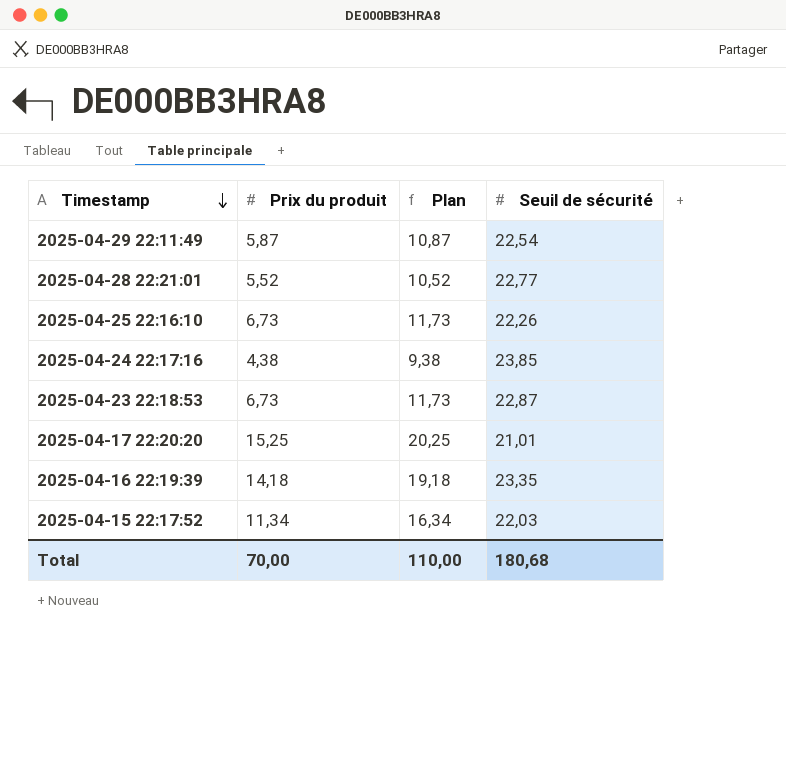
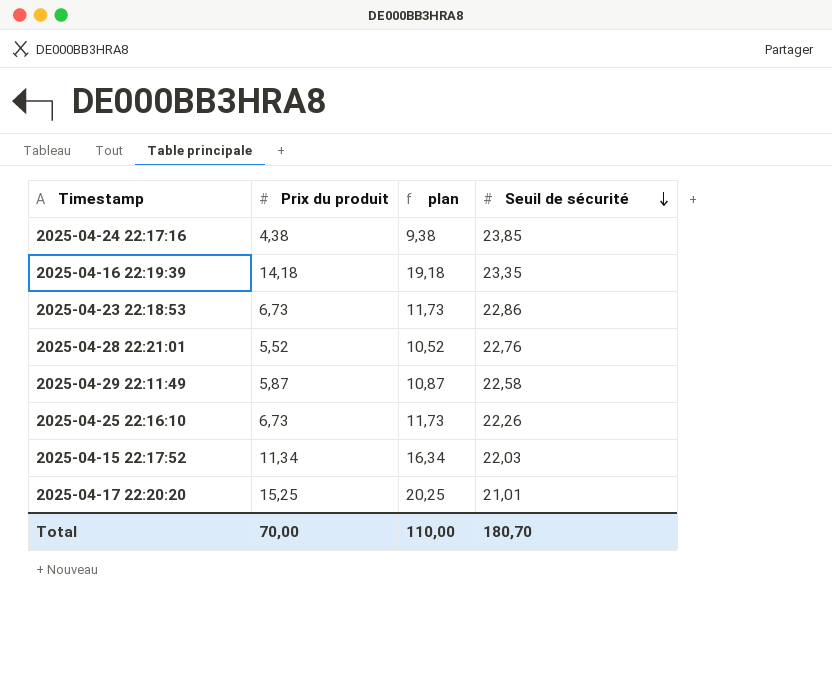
row order: Timestamp descending -> Seuil de sécurité descending
column name: Plan -> plan
2025-04-23 22:18:53 | Seuil de sécurité: 22,87 -> 22,86
2025-04-28 22:21:01 | Seuil de sécurité: 22,77 -> 22,76
2025-04-29 22:11:49 | Seuil de sécurité: 22,54 -> 22,58
Total | Seuil de sécurité: 180,68 -> 180,70

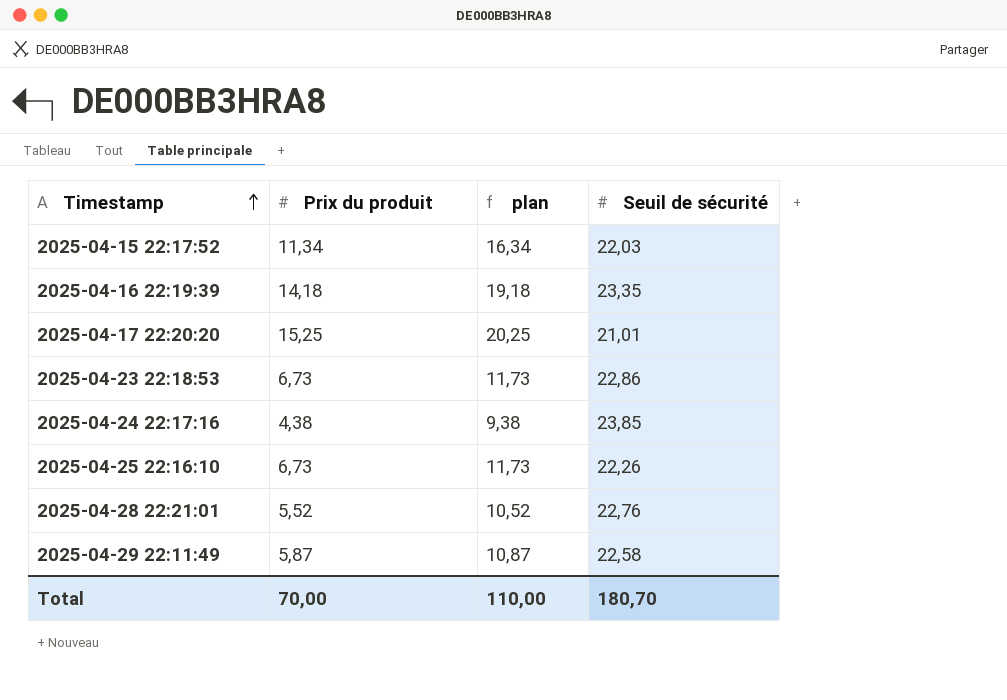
row order: Seuil de sécurité descending -> Timestamp ascending

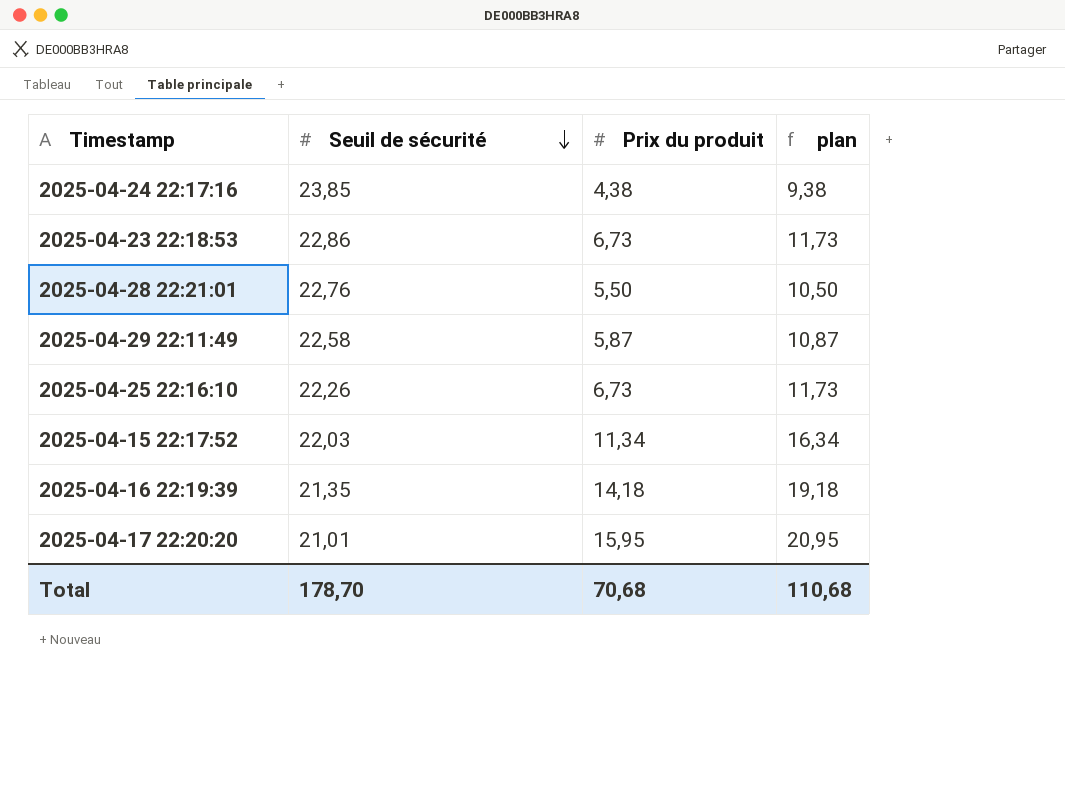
row order: Timestamp ascending -> Seuil de sécurité descending
column Seuil de sécurité | position: 4 -> 2
2025-04-28 22:21:01 | Prix du produit: 5,52 -> 5,50
2025-04-28 22:21:01 | plan: 10,52 -> 10,50
2025-04-16 22:19:39 | Seuil de sécurité: 23,35 -> 21,35
2025-04-17 22:20:20 | Prix du produit: 15,25 -> 15,95
2025-04-17 22:20:20 | plan: 20,25 -> 20,95
Total | Seuil de sécurité: 180,70 -> 178,70
Total | Prix du produit: 70,00 -> 70,68
Total | plan: 110,00 -> 110,68

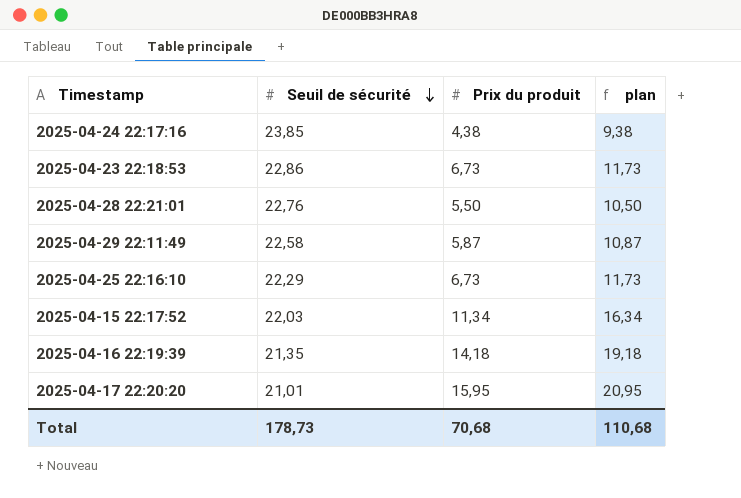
2025-04-25 22:16:10 | Seuil de sécurité: 22,26 -> 22,29
Total | Seuil de sécurité: 178,70 -> 178,73

